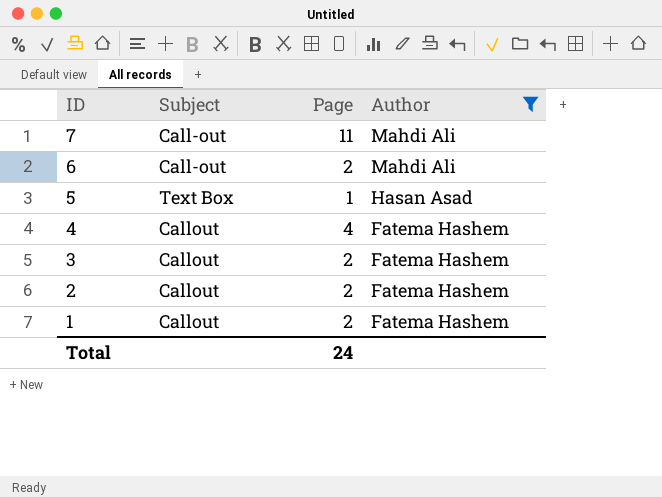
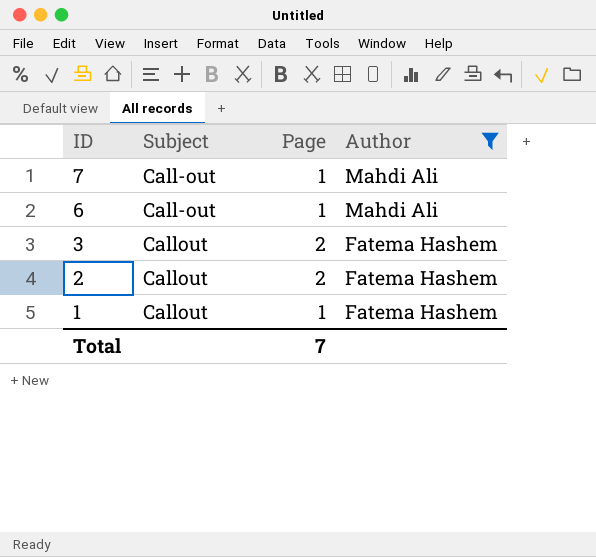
row 5: Text Box | 1 | Hasan Asad -> none
row 4: Callout | 4 | Fatema Hashem -> none
7 | Page: 11 -> 1
6 | Page: 2 -> 1
1 | Page: 2 -> 1
Total | Page: 24 -> 7

